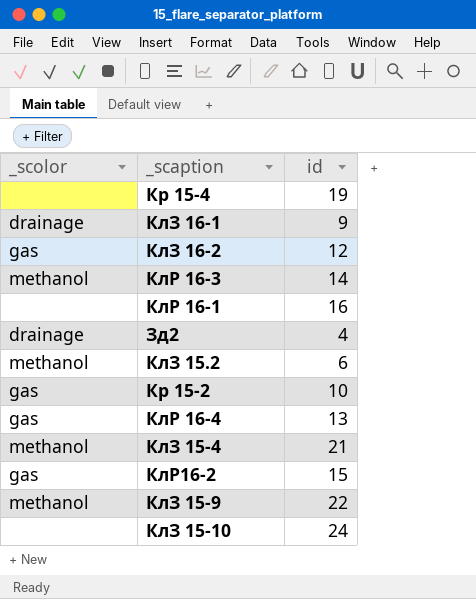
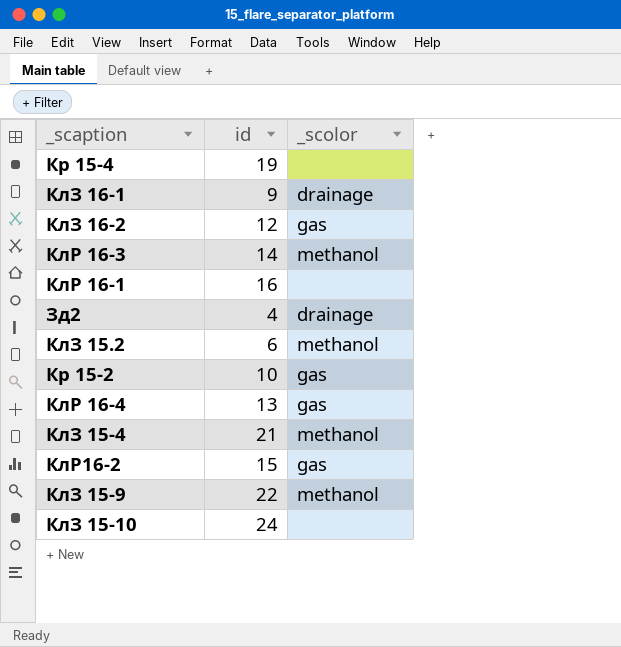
column _scolor | position: 1 -> 3

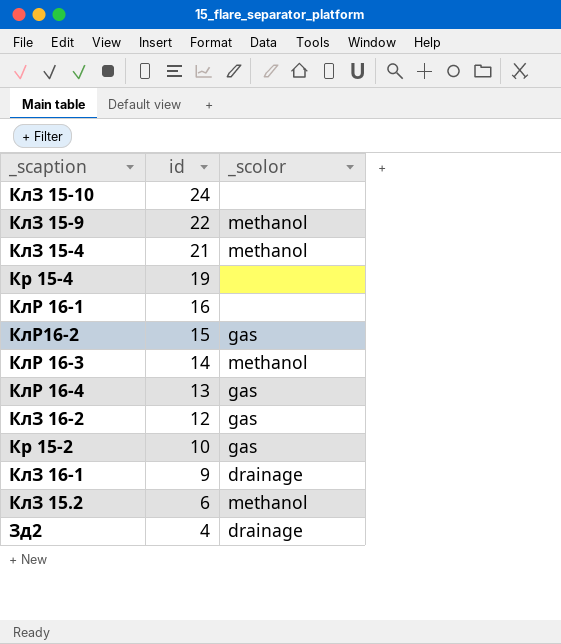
row order: none -> id descending

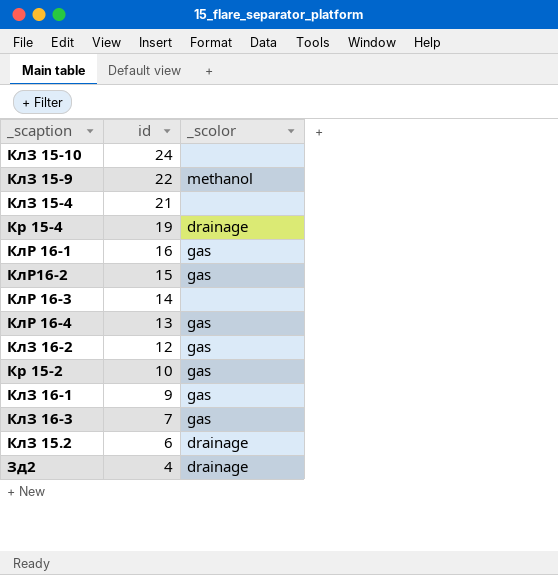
КлЗ 15-4 | _scolor: methanol -> none
Кр 15-4 | _scolor: none -> drainage
КлР 16-1 | _scolor: none -> gas
КлР 16-3 | _scolor: methanol -> none
КлЗ 16-1 | _scolor: drainage -> gas
row КлЗ 16-3: none -> 7 | gas
КлЗ 15.2 | _scolor: methanol -> drainage

